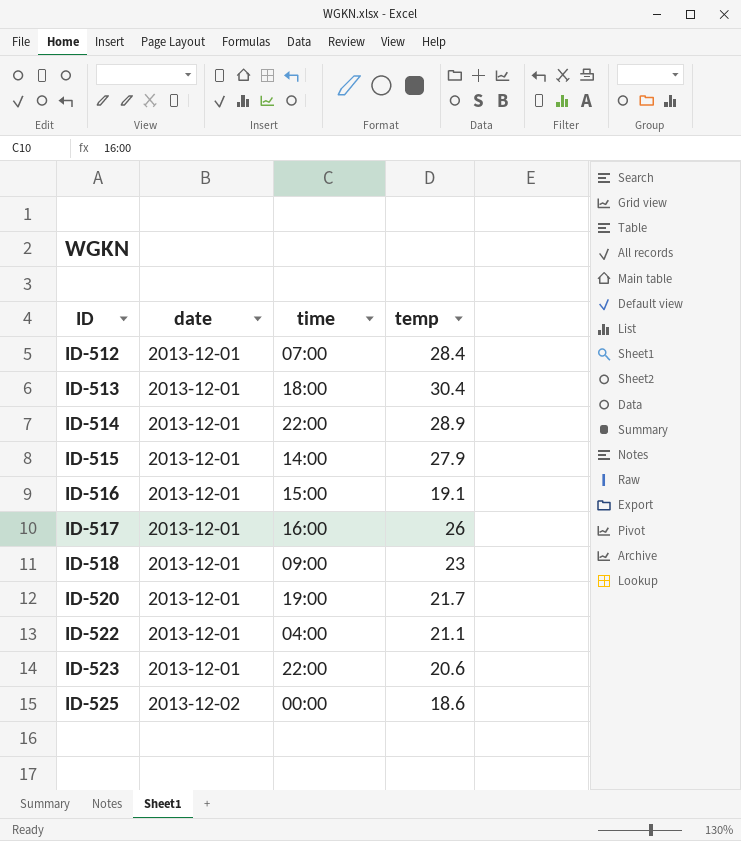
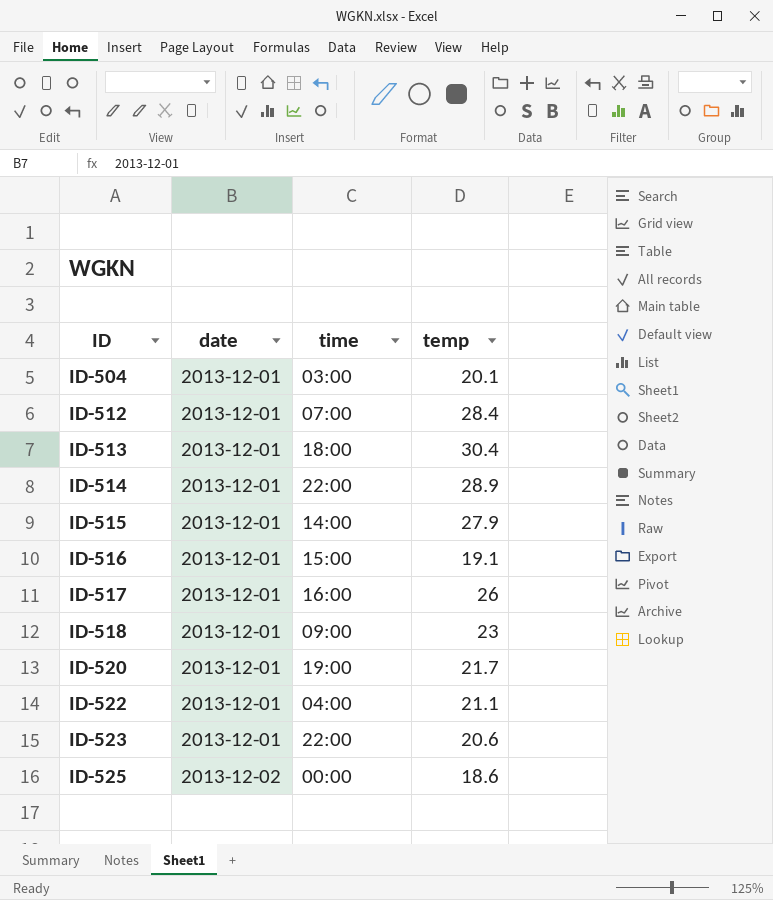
row ID-504: none -> 2013-12-01 | 03:00 | 20.1

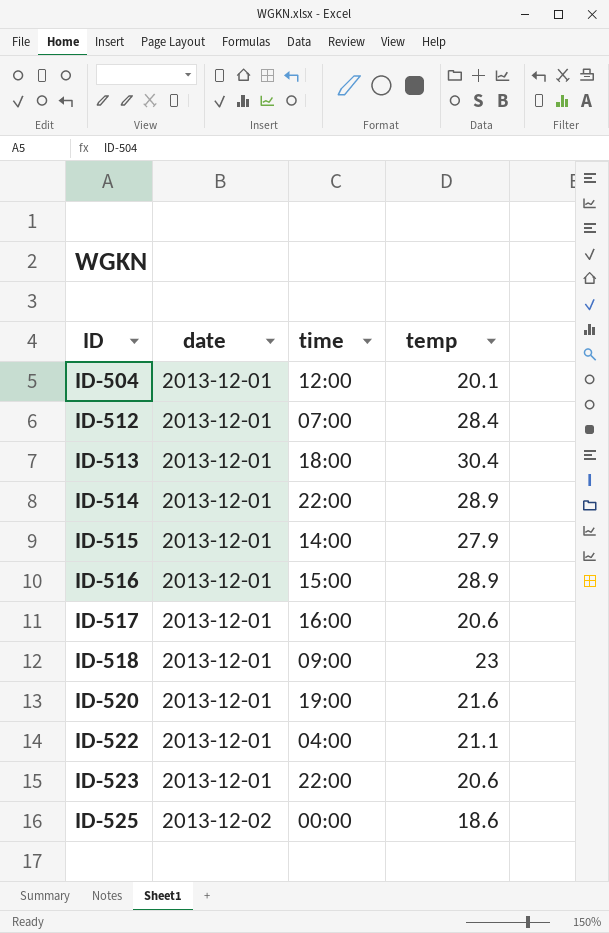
ID-504 | time: 03:00 -> 12:00
ID-516 | temp: 19.1 -> 28.9
ID-517 | temp: 26 -> 20.6
ID-520 | temp: 21.7 -> 21.6

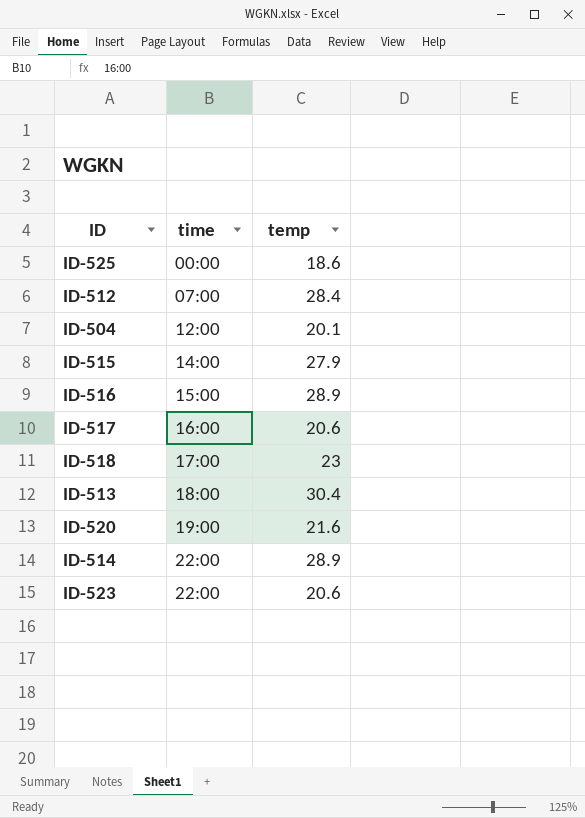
row order: ID ascending -> time ascending
column date | position: 2 -> none
row ID-522: 2013-12-01 | 04:00 | 21.1 -> none
ID-518 | time: 09:00 -> 17:00

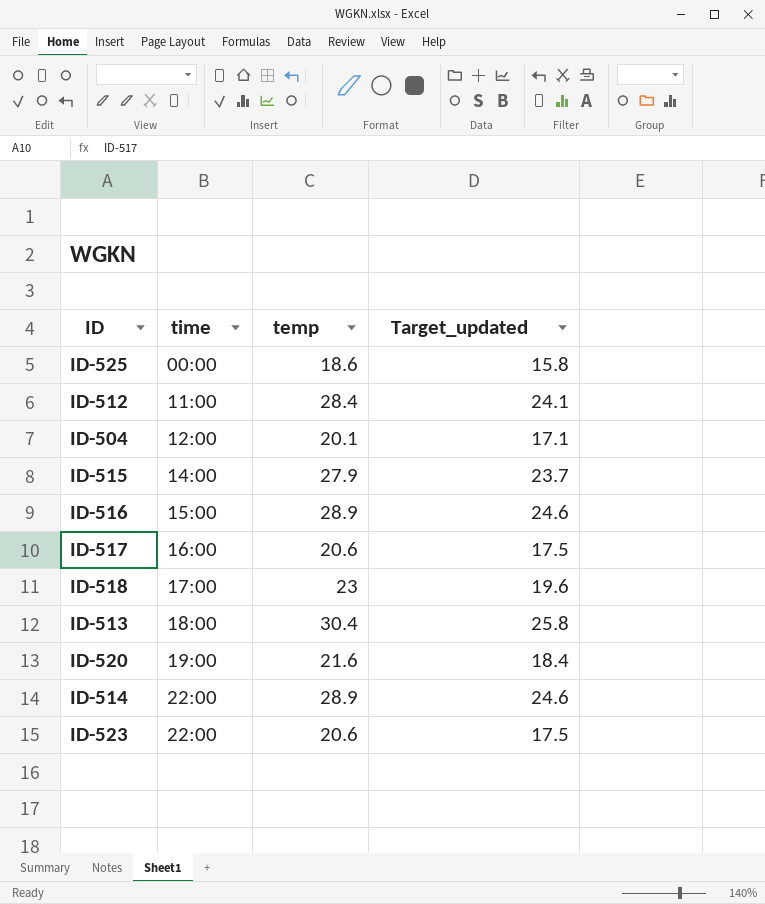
column Target_updated | formula: none -> [temp] * 0.85
ID-512 | time: 07:00 -> 11:00

